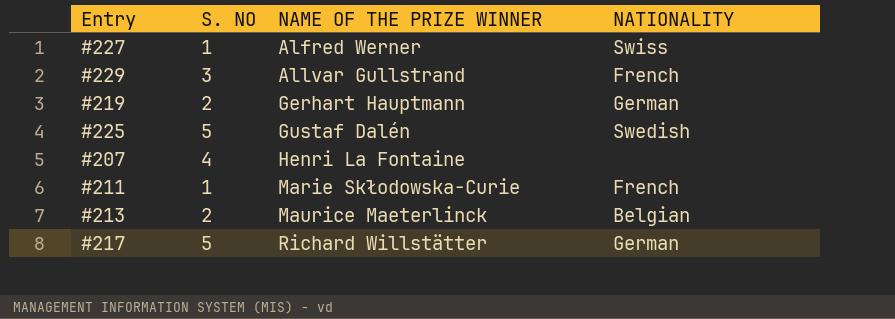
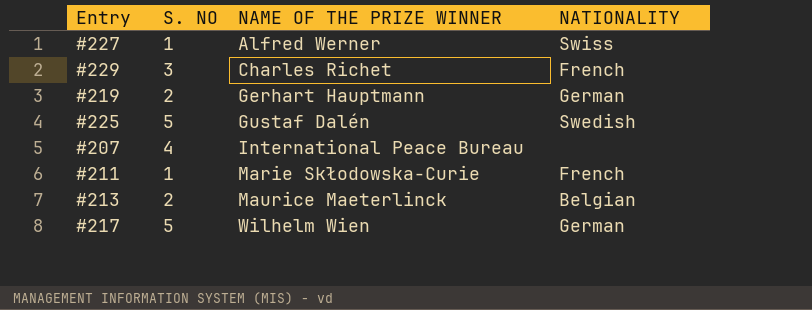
#229 | NAME OF THE PRIZE WINNER: Allvar Gullstrand -> Charles Richet
#207 | NAME OF THE PRIZE WINNER: Henri La Fontaine -> International Peace Bureau
#217 | NAME OF THE PRIZE WINNER: Richard Willstätter -> Wilhelm Wien

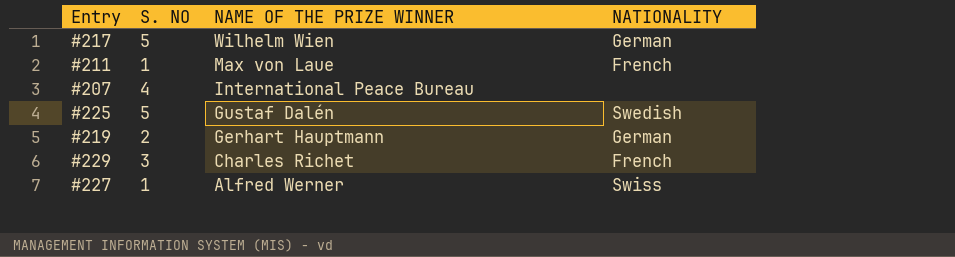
row order: NAME OF THE PRIZE WINNER ascending -> NAME OF THE PRIZE WINNER descending
row #213: 2 | Maurice Maeterlinck | Belgian -> none
#211 | NAME OF THE PRIZE WINNER: Marie Skłodowska-Curie -> Max von Laue

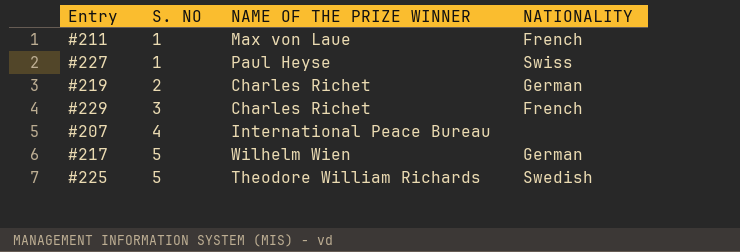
row order: NAME OF THE PRIZE WINNER descending -> S. NO ascending
#227 | NAME OF THE PRIZE WINNER: Alfred Werner -> Paul Heyse
#219 | NAME OF THE PRIZE WINNER: Gerhart Hauptmann -> Charles Richet
#225 | NAME OF THE PRIZE WINNER: Gustaf Dalén -> Theodore William Richards

